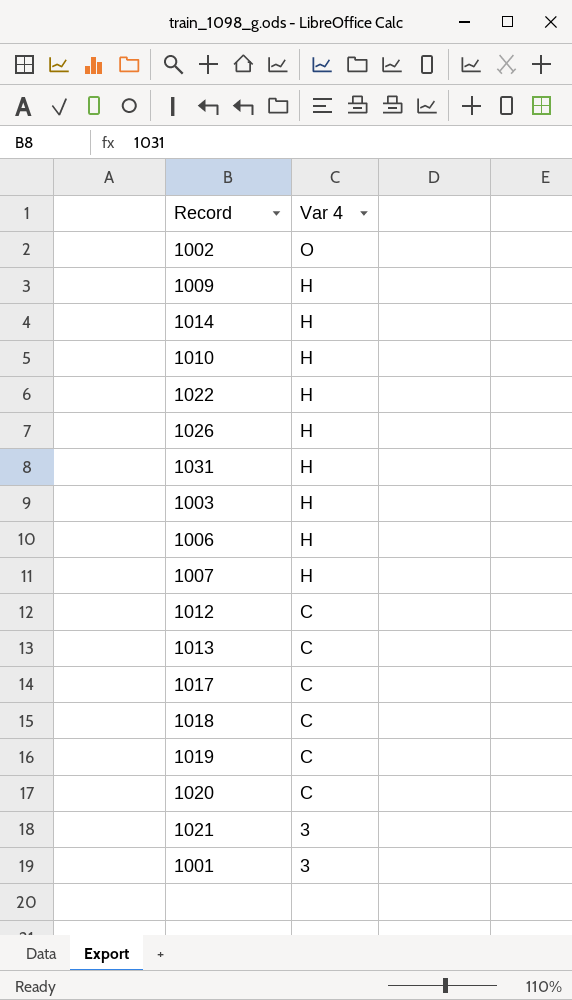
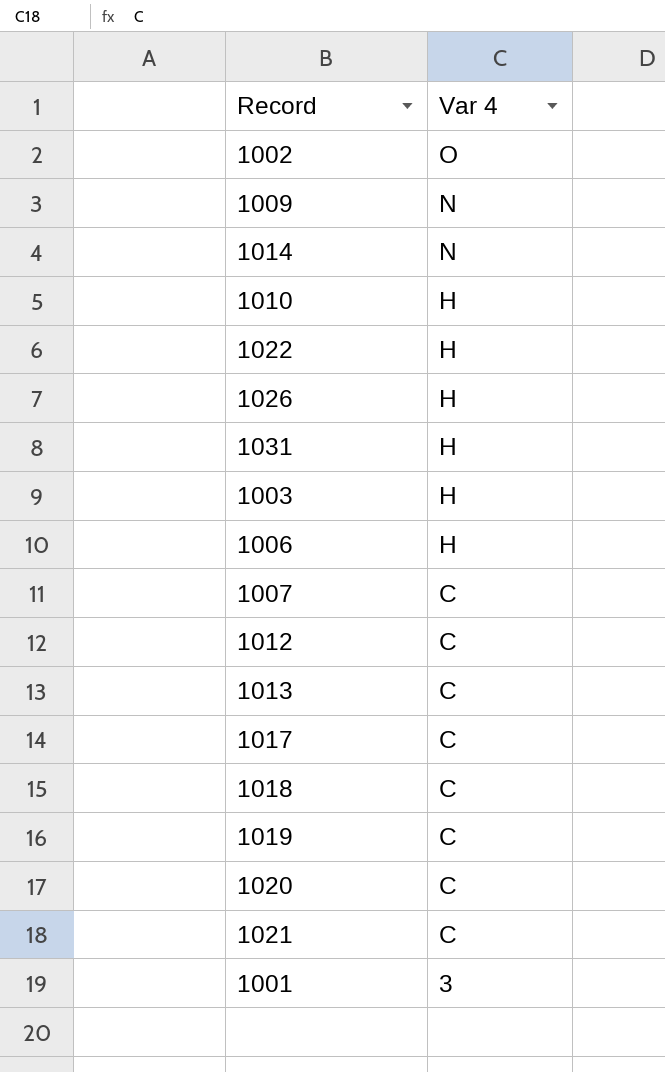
1009 | Var 4: H -> N
1014 | Var 4: H -> N
1007 | Var 4: H -> C
1021 | Var 4: 3 -> C

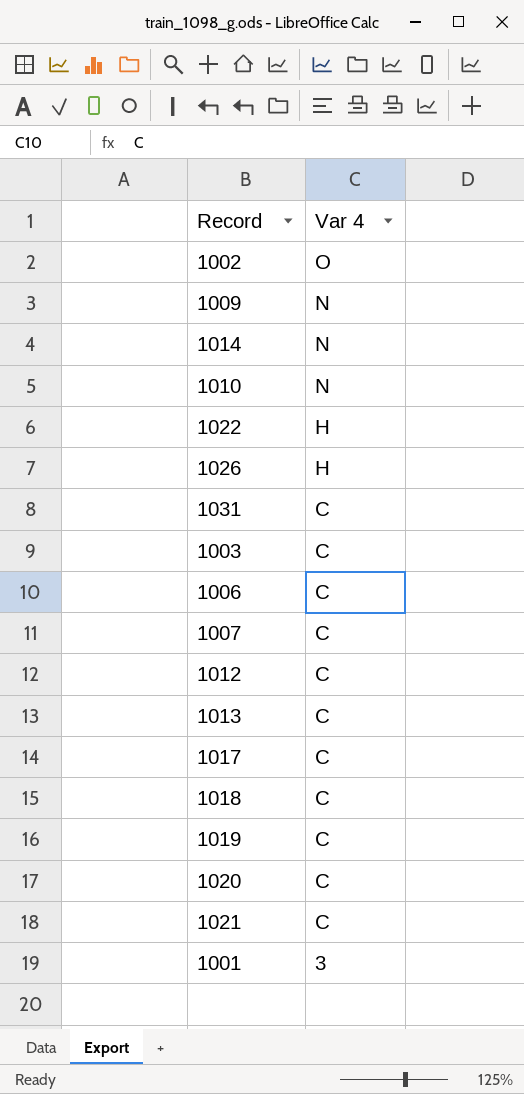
1010 | Var 4: H -> N
1031 | Var 4: H -> C
1003 | Var 4: H -> C
1006 | Var 4: H -> C

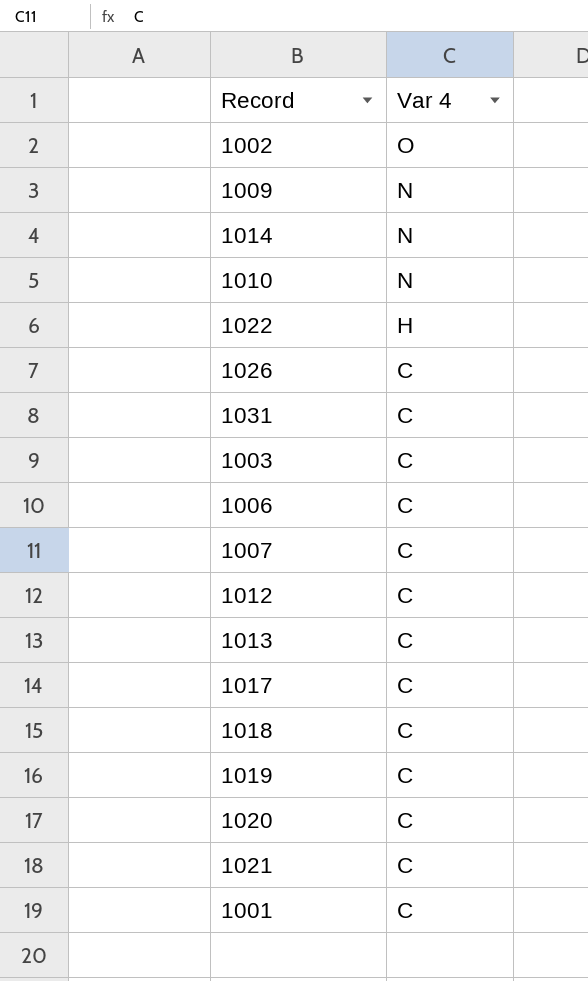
1026 | Var 4: H -> C
1001 | Var 4: 3 -> C

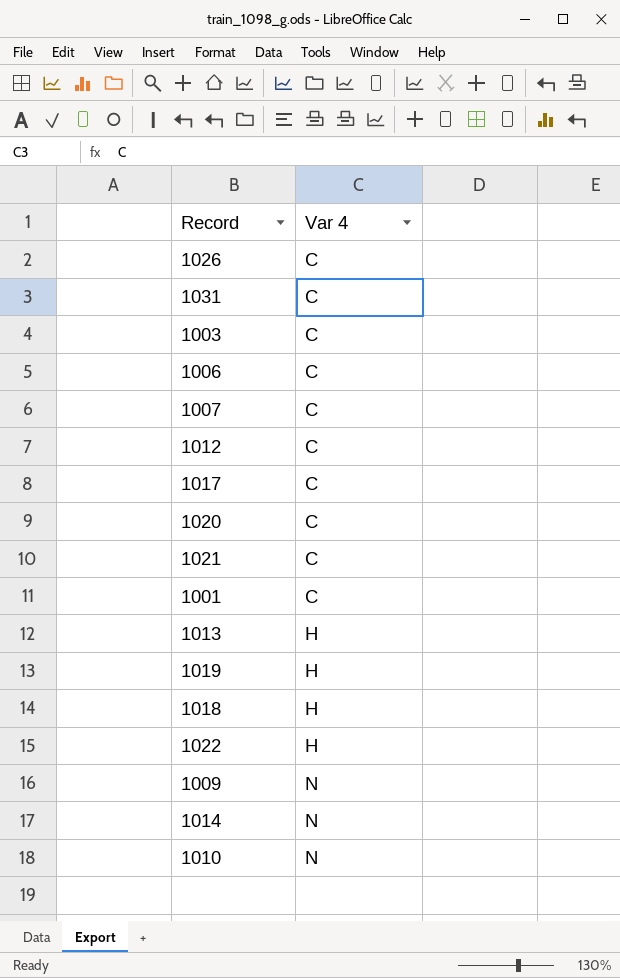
row order: Var 4 descending -> Var 4 ascending
row 1002: O -> none
1013 | Var 4: C -> H
1019 | Var 4: C -> H
1018 | Var 4: C -> H

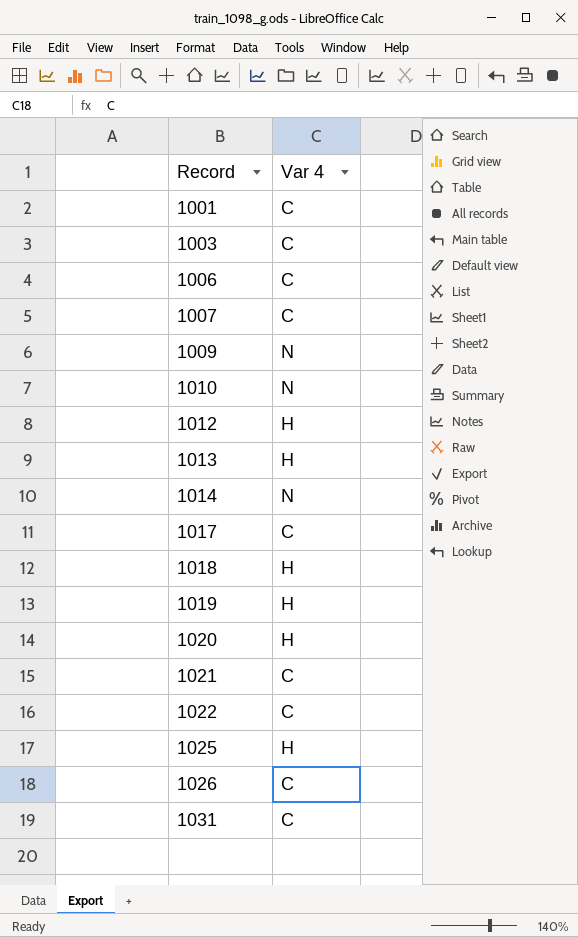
row order: Var 4 ascending -> Record ascending
1012 | Var 4: C -> H
1020 | Var 4: C -> H
1022 | Var 4: H -> C
row 1025: none -> H

